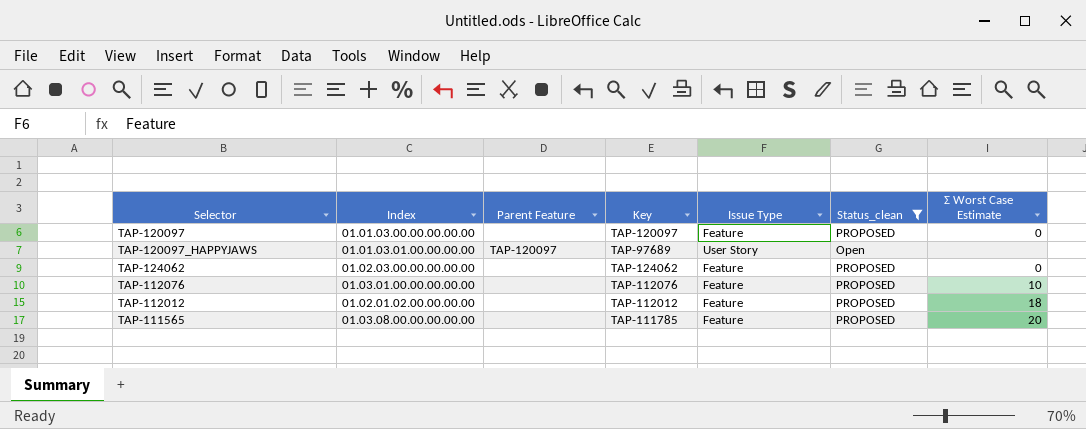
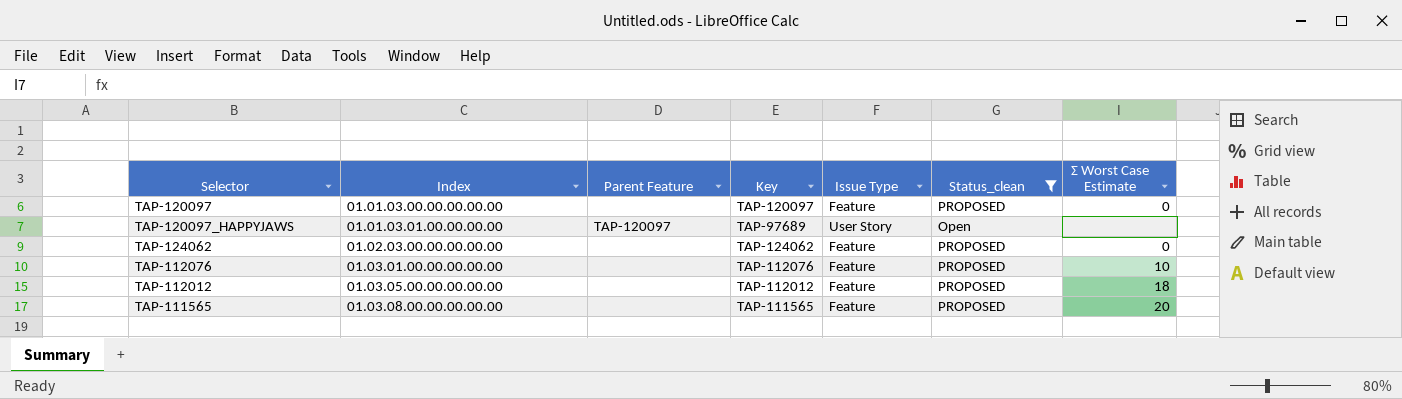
TAP-112012 | Index: 01.02.01.02.00.00.00.00 -> 01.03.05.00.00.00.00.00
TAP-111565 | Key: TAP-111785 -> TAP-111565

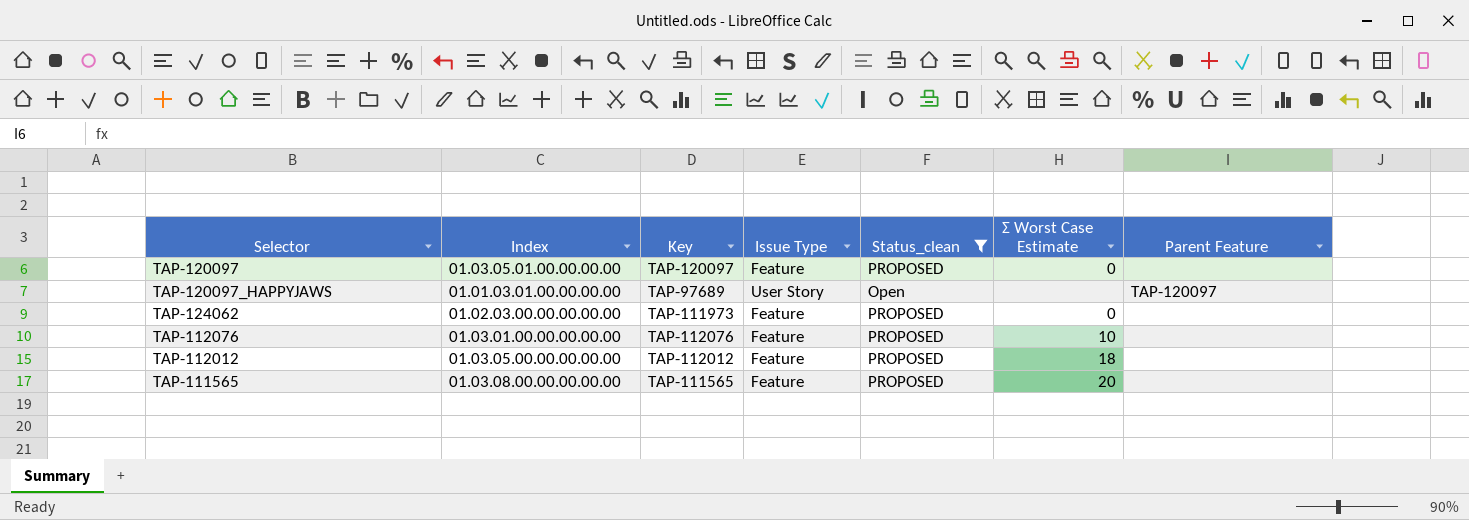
column Parent Feature | position: 3 -> 7
TAP-120097 | Index: 01.01.03.00.00.00.00.00 -> 01.03.05.01.00.00.00.00
TAP-124062 | Key: TAP-124062 -> TAP-111973

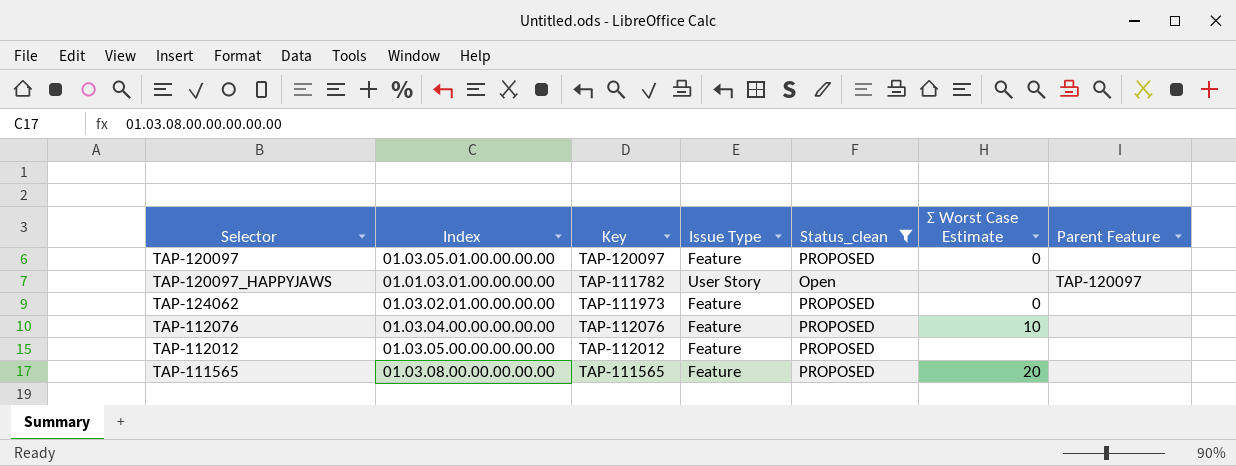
TAP-120097_HAPPYJAWS | Key: TAP-97689 -> TAP-111782
TAP-124062 | Index: 01.02.03.00.00.00.00.00 -> 01.03.02.01.00.00.00.00
TAP-112076 | Index: 01.03.01.00.00.00.00.00 -> 01.03.04.00.00.00.00.00
TAP-112012 | Σ Worst Case Estimate: 18 -> none

